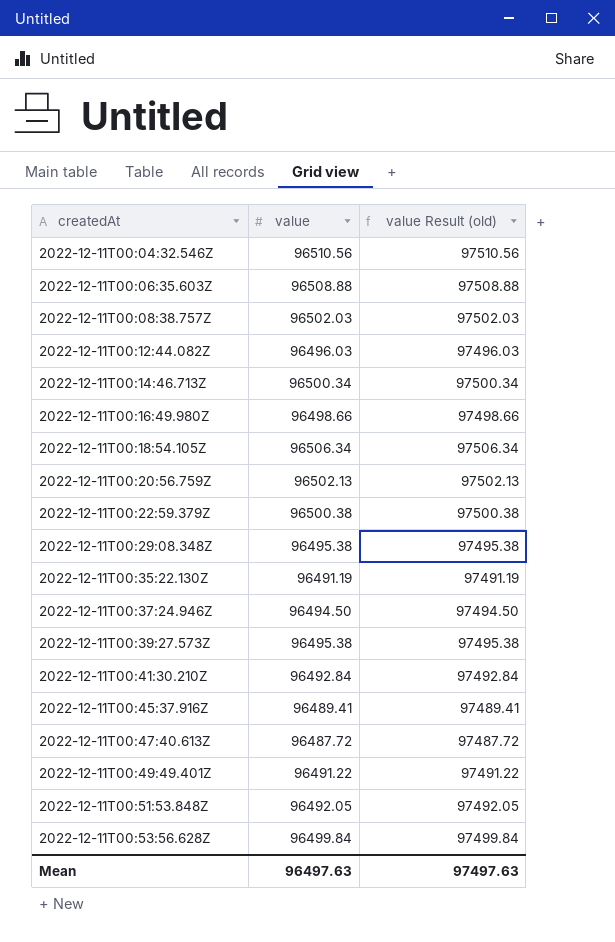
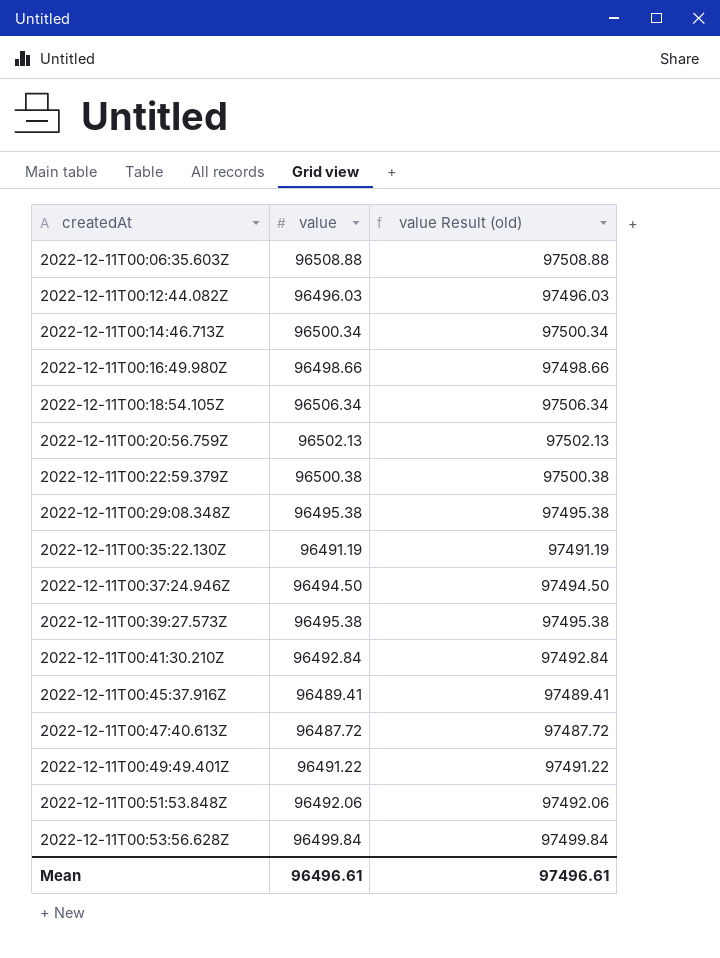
row 2022-12-11T00:04:32.546Z: 96510.56 | 97510.56 -> none
row 2022-12-11T00:08:38.757Z: 96502.03 | 97502.03 -> none
2022-12-11T00:51:53.848Z | value: 96492.05 -> 96492.06
2022-12-11T00:51:53.848Z | value Result (old): 97492.05 -> 97492.06
Mean | value: 96497.63 -> 96496.61
Mean | value Result (old): 97497.63 -> 97496.61

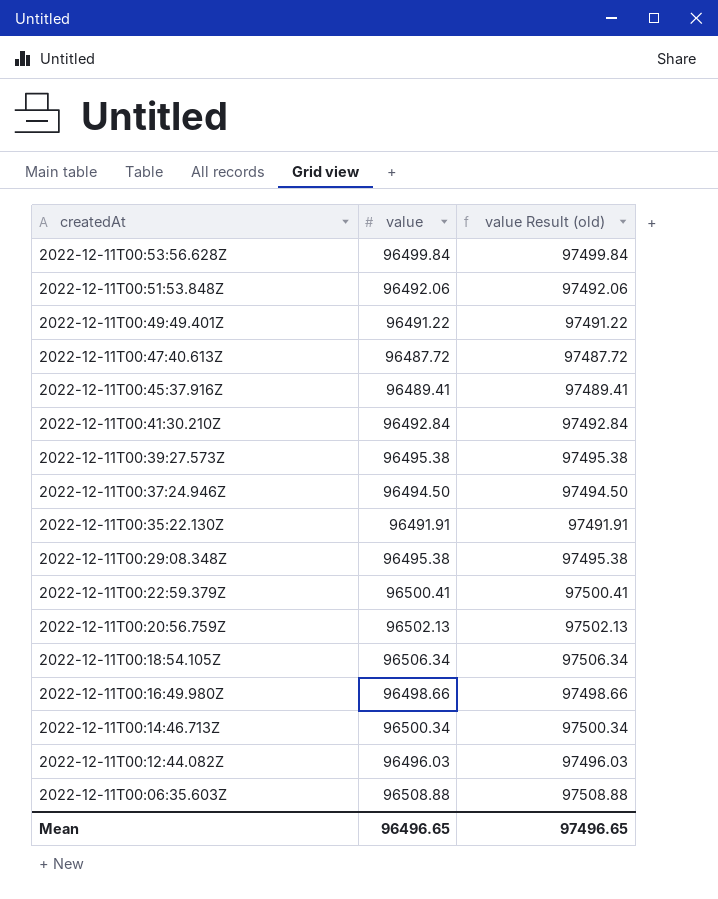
row order: createdAt ascending -> createdAt descending
2022-12-11T00:35:22.130Z | value: 96491.19 -> 96491.91
2022-12-11T00:35:22.130Z | value Result (old): 97491.19 -> 97491.91
2022-12-11T00:22:59.379Z | value: 96500.38 -> 96500.41
2022-12-11T00:22:59.379Z | value Result (old): 97500.38 -> 97500.41
Mean | value: 96496.61 -> 96496.65
Mean | value Result (old): 97496.61 -> 97496.65

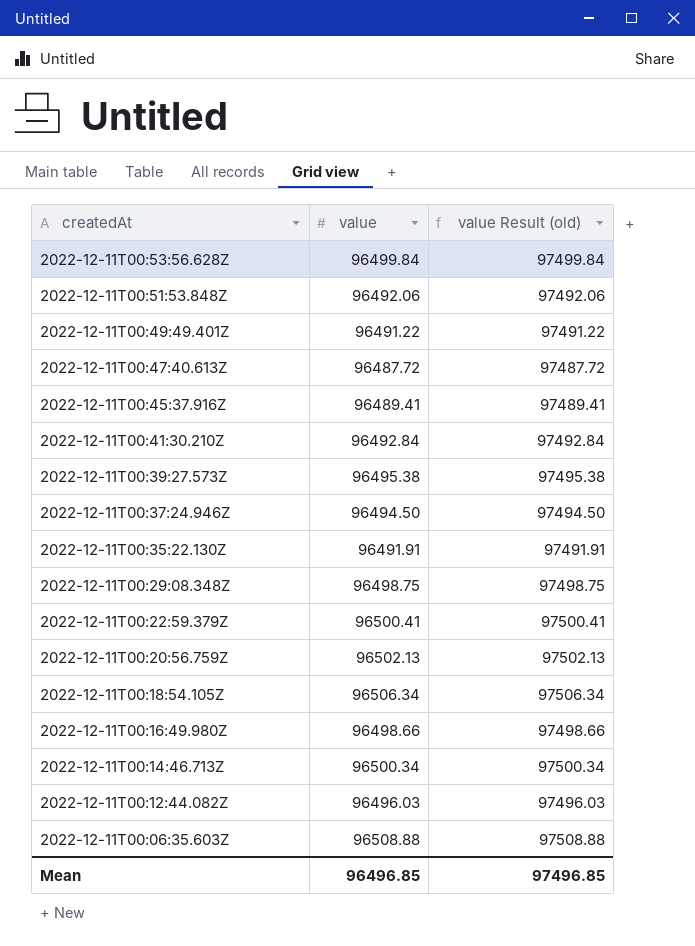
2022-12-11T00:29:08.348Z | value: 96495.38 -> 96498.75
2022-12-11T00:29:08.348Z | value Result (old): 97495.38 -> 97498.75
Mean | value: 96496.65 -> 96496.85
Mean | value Result (old): 97496.65 -> 97496.85

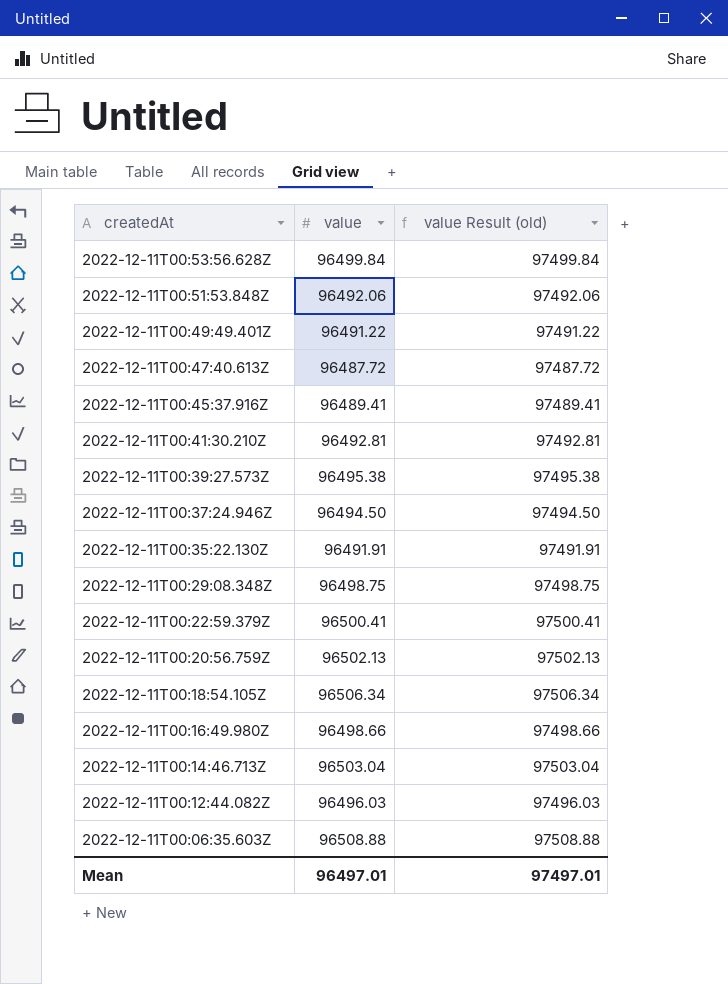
2022-12-11T00:41:30.210Z | value: 96492.84 -> 96492.81
2022-12-11T00:41:30.210Z | value Result (old): 97492.84 -> 97492.81
2022-12-11T00:14:46.713Z | value: 96500.34 -> 96503.04
2022-12-11T00:14:46.713Z | value Result (old): 97500.34 -> 97503.04
Mean | value: 96496.85 -> 96497.01
Mean | value Result (old): 97496.85 -> 97497.01

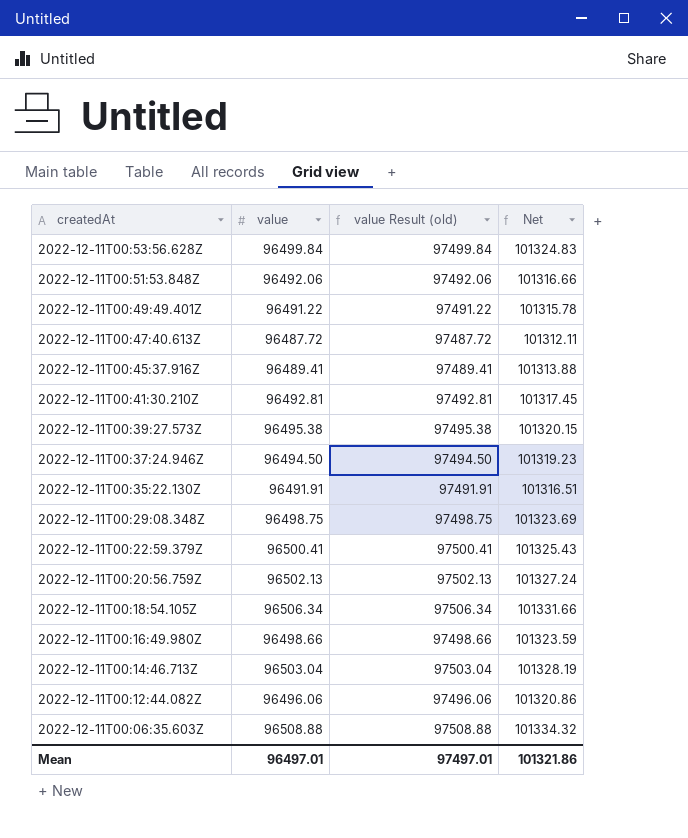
column Net | formula: none -> [value] * 1.05
2022-12-11T00:12:44.082Z | value: 96496.03 -> 96496.06
2022-12-11T00:12:44.082Z | value Result (old): 97496.03 -> 97496.06

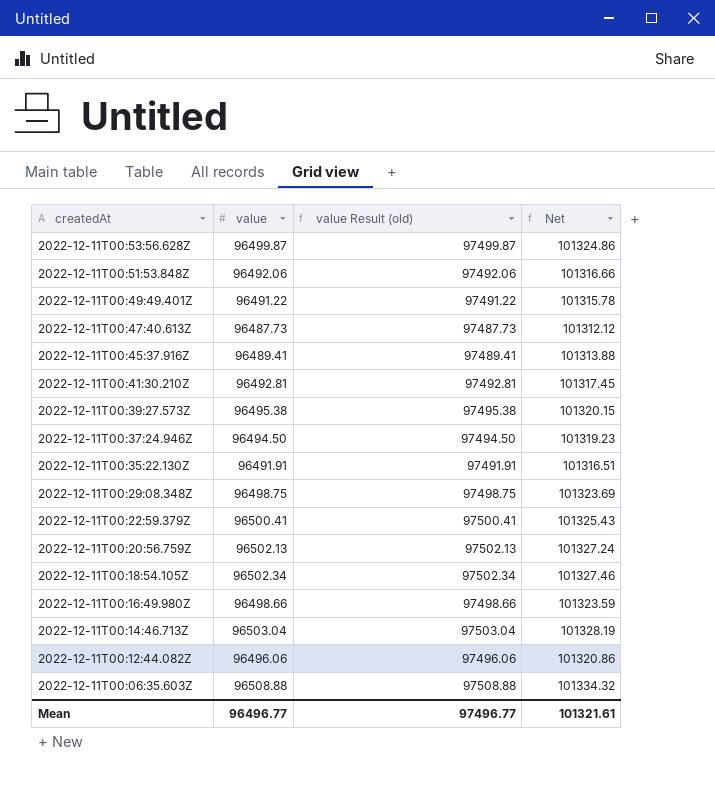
2022-12-11T00:53:56.628Z | value: 96499.84 -> 96499.87
2022-12-11T00:53:56.628Z | value Result (old): 97499.84 -> 97499.87
2022-12-11T00:53:56.628Z | Net: 101324.83 -> 101324.86
2022-12-11T00:47:40.613Z | value: 96487.72 -> 96487.73
2022-12-11T00:47:40.613Z | value Result (old): 97487.72 -> 97487.73
2022-12-11T00:47:40.613Z | Net: 101312.11 -> 101312.12
2022-12-11T00:18:54.105Z | value: 96506.34 -> 96502.34
2022-12-11T00:18:54.105Z | value Result (old): 97506.34 -> 97502.34
2022-12-11T00:18:54.105Z | Net: 101331.66 -> 101327.46
Mean | value: 96497.01 -> 96496.77
Mean | value Result (old): 97497.01 -> 97496.77
Mean | Net: 101321.86 -> 101321.61

